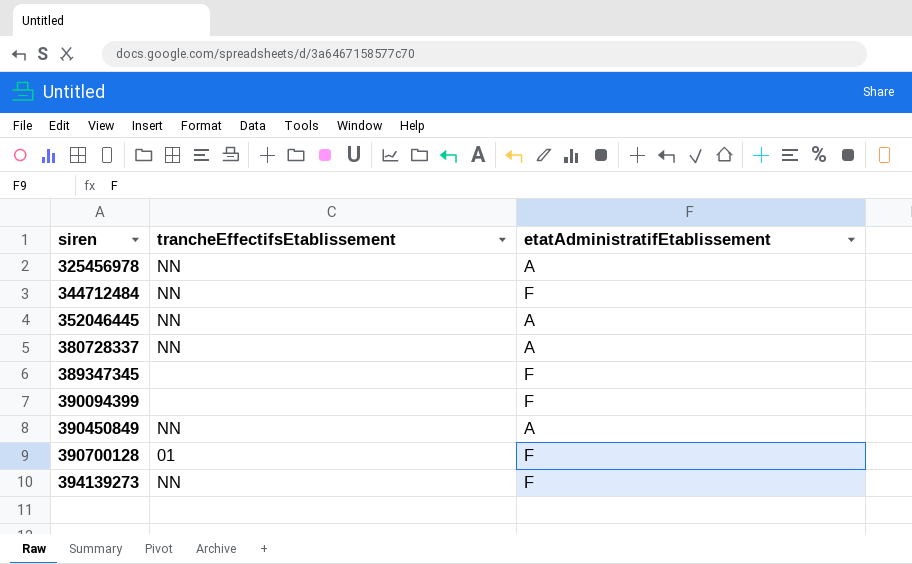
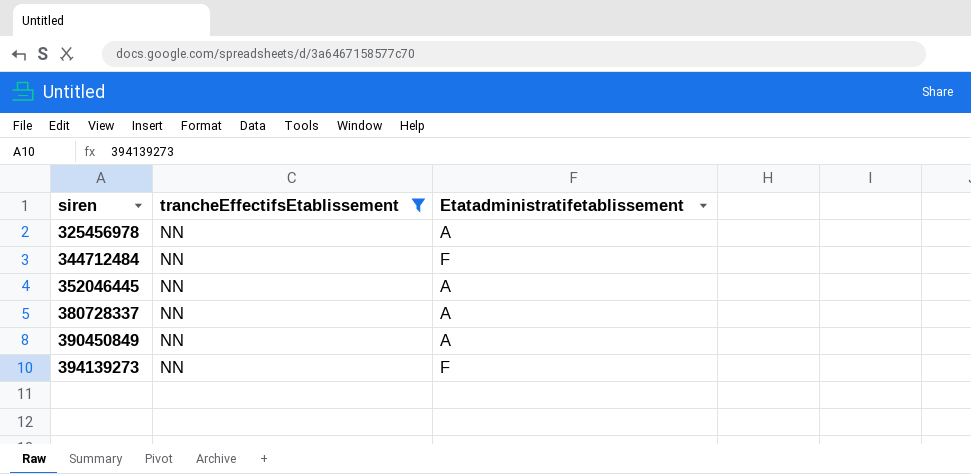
filter: none -> trancheEffectifsEtablissement = NN
column name: etatAdministratifEtablissement -> Etatadministratifetablissement

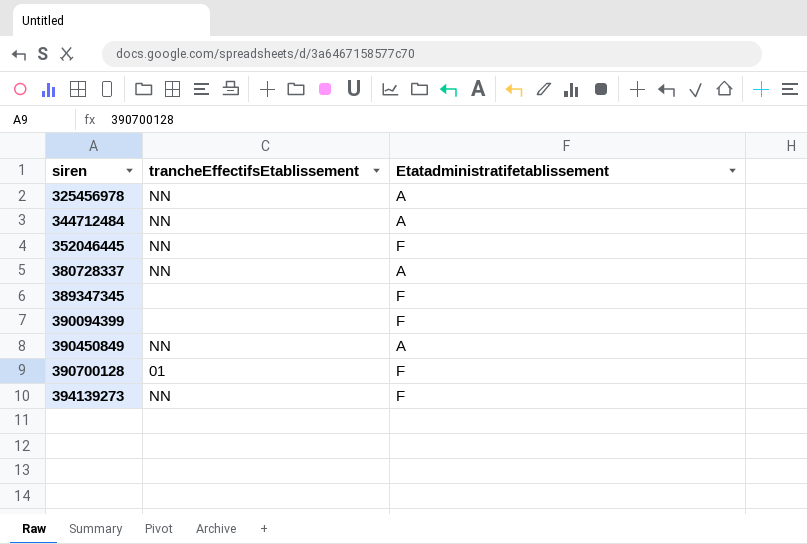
filter: trancheEffectifsEtablissement = NN -> none
344712484 | Etatadministratifetablissement: F -> A
352046445 | Etatadministratifetablissement: A -> F

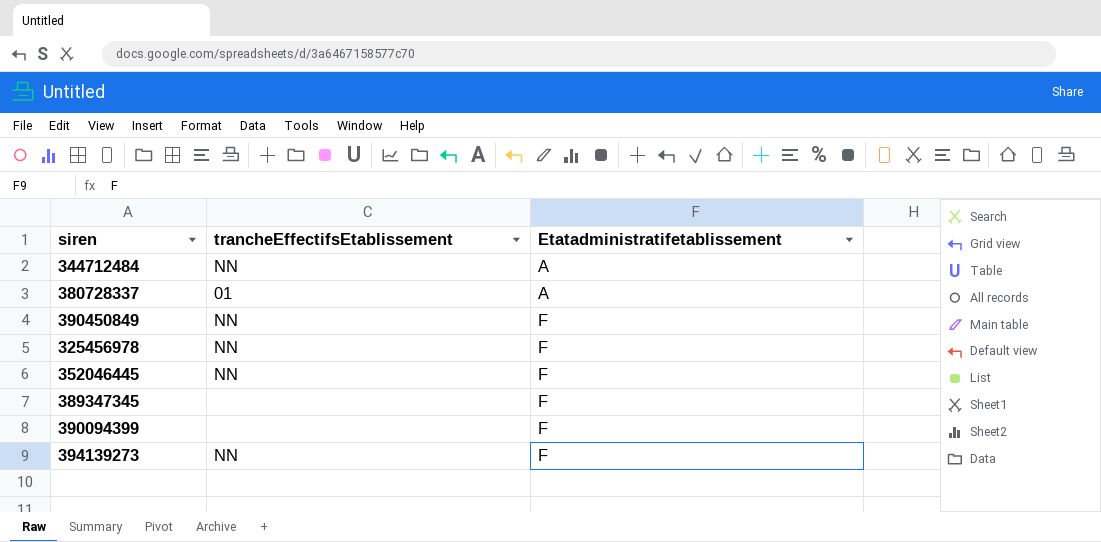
row order: siren ascending -> Etatadministratifetablissement ascending
row 390700128: 01 | F -> none
380728337 | trancheEffectifsEtablissement: NN -> 01
390450849 | Etatadministratifetablissement: A -> F
325456978 | Etatadministratifetablissement: A -> F

